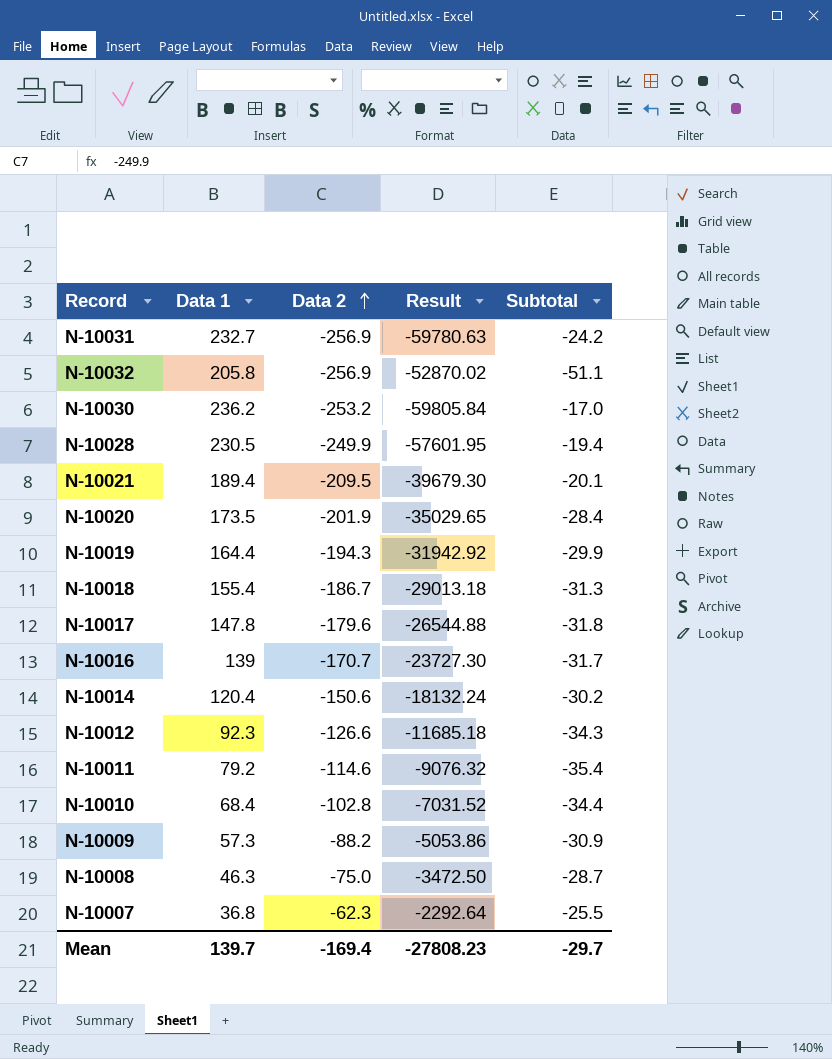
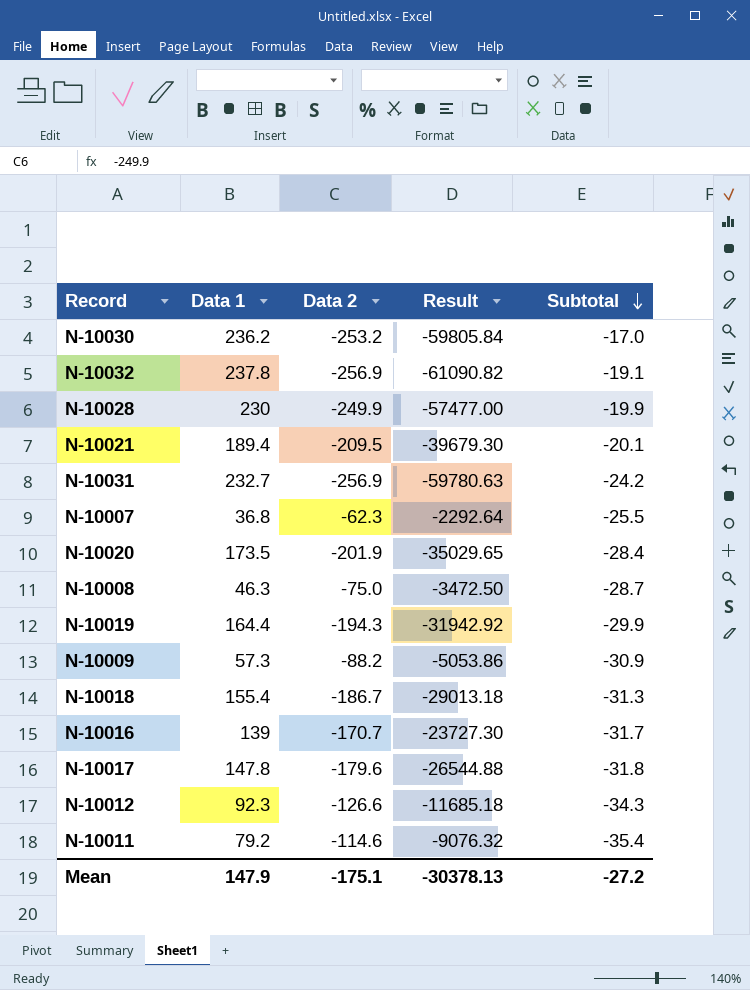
row order: Data 2 ascending -> Subtotal descending
row N-10014: 120.4 | -150.6 | -18132.24 | -30.2 -> none
row N-10010: 68.4 | -102.8 | -7031.52 | -34.4 -> none
N-10032 | Data 1: 205.8 -> 237.8
N-10032 | Result: -52870.02 -> -61090.82
N-10032 | Subtotal: -51.1 -> -19.1
N-10028 | Data 1: 230.5 -> 230
N-10028 | Result: -57601.95 -> -57477.00
N-10028 | Subtotal: -19.4 -> -19.9
Mean | Data 1: 139.7 -> 147.9
Mean | Data 2: -169.4 -> -175.1
Mean | Result: -27808.23 -> -30378.13
Mean | Subtotal: -29.7 -> -27.2

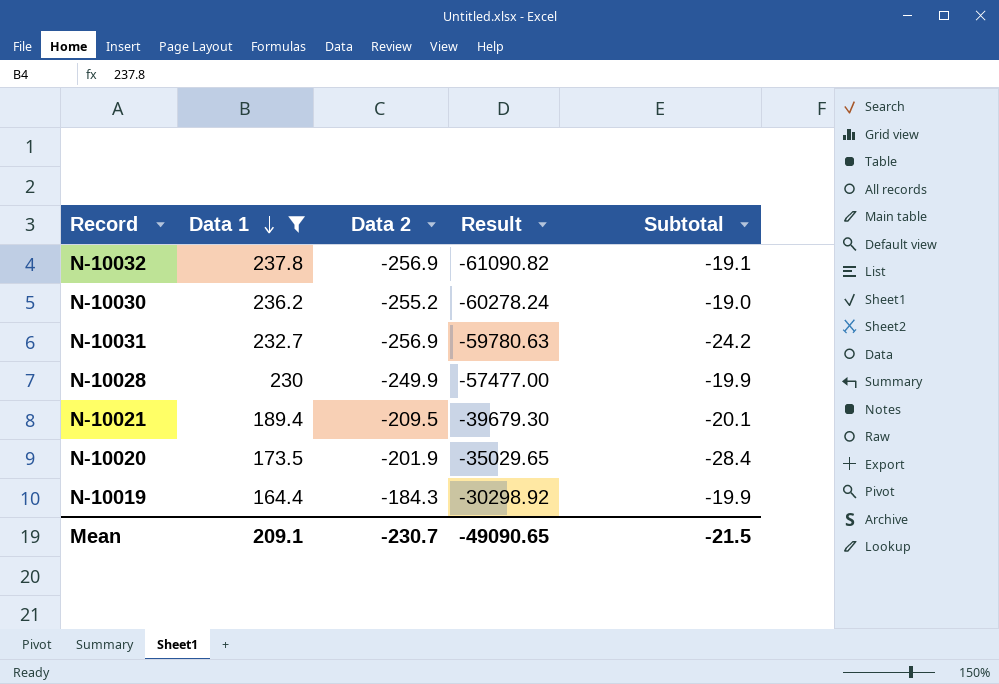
filter: none -> Data 1 >= 164.4
row order: Subtotal descending -> Data 1 descending
N-10030 | Data 2: -253.2 -> -255.2
N-10030 | Result: -59805.84 -> -60278.24
N-10030 | Subtotal: -17.0 -> -19.0
N-10019 | Data 2: -194.3 -> -184.3
N-10019 | Result: -31942.92 -> -30298.92
N-10019 | Subtotal: -29.9 -> -19.9
Mean | Data 1: 147.9 -> 209.1
Mean | Data 2: -175.1 -> -230.7
Mean | Result: -30378.13 -> -49090.65
Mean | Subtotal: -27.2 -> -21.5

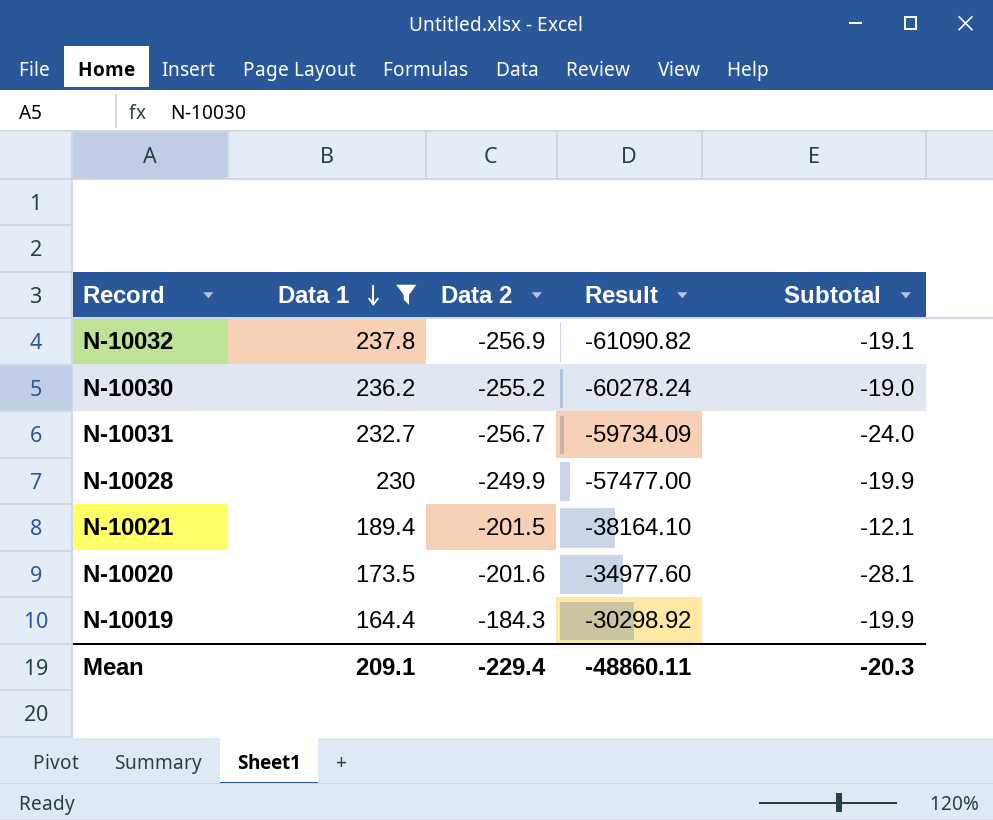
N-10031 | Data 2: -256.9 -> -256.7
N-10031 | Result: -59780.63 -> -59734.09
N-10031 | Subtotal: -24.2 -> -24.0
N-10021 | Data 2: -209.5 -> -201.5
N-10021 | Result: -39679.30 -> -38164.10
N-10021 | Subtotal: -20.1 -> -12.1
N-10020 | Data 2: -201.9 -> -201.6
N-10020 | Result: -35029.65 -> -34977.60
N-10020 | Subtotal: -28.4 -> -28.1
Mean | Data 2: -230.7 -> -229.4
Mean | Result: -49090.65 -> -48860.11
Mean | Subtotal: -21.5 -> -20.3

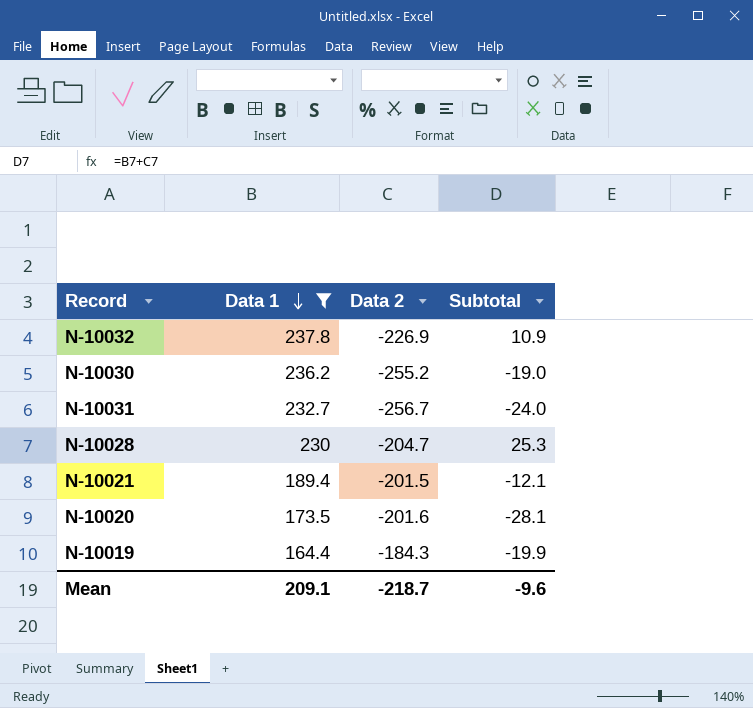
column Result | formula: [Data 1] * [Data 2] -> none
N-10032 | Data 2: -256.9 -> -226.9
N-10032 | Subtotal: -19.1 -> 10.9
N-10028 | Data 2: -249.9 -> -204.7
N-10028 | Subtotal: -19.9 -> 25.3
Mean | Data 2: -229.4 -> -218.7
Mean | Subtotal: -20.3 -> -9.6

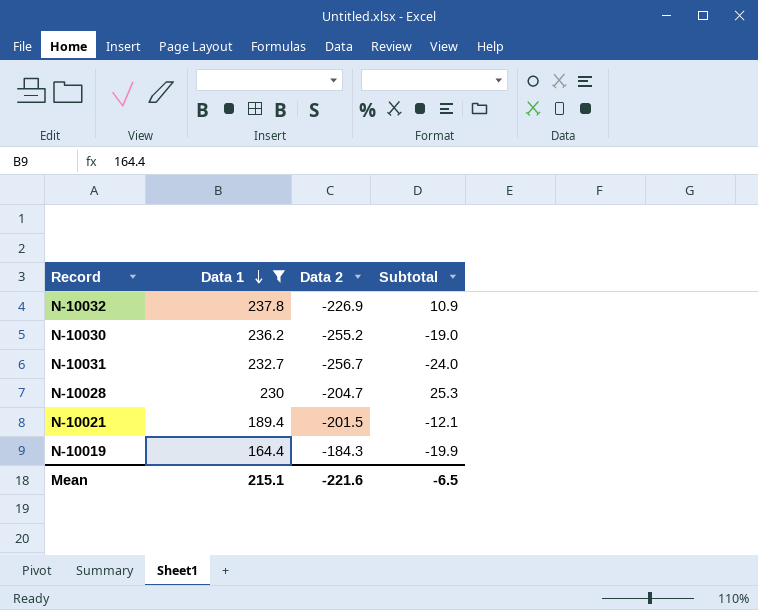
row N-10020: 173.5 | -201.6 | -28.1 -> none
Mean | Data 1: 209.1 -> 215.1
Mean | Data 2: -218.7 -> -221.6
Mean | Subtotal: -9.6 -> -6.5

